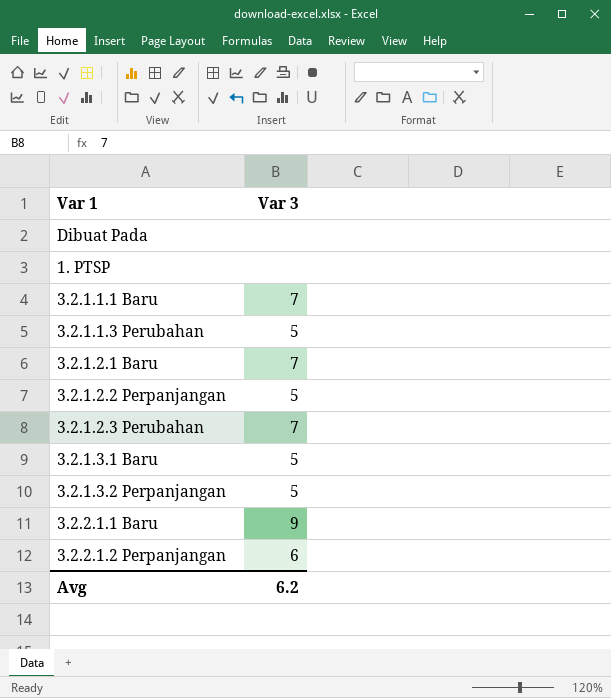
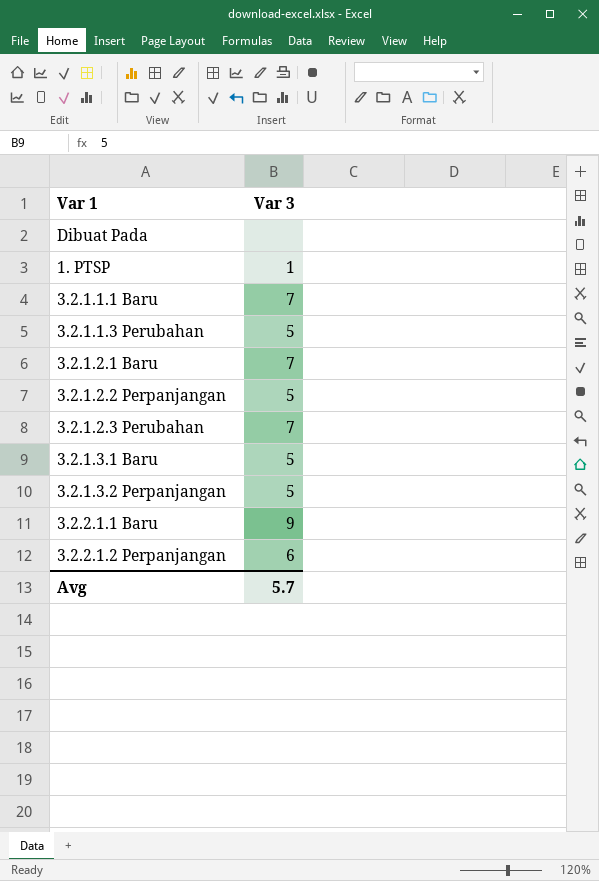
1. PTSP | Var 3: none -> 1
Avg | Var 3: 6.2 -> 5.7

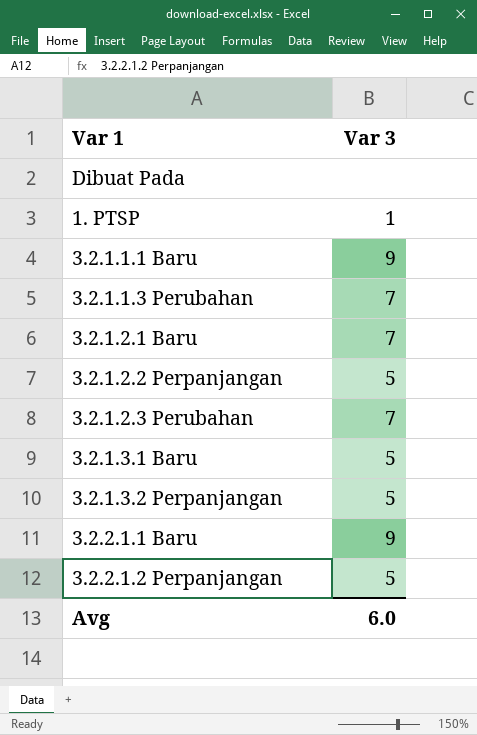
3.2.1.1.1 Baru | Var 3: 7 -> 9
3.2.1.1.3 Perubahan | Var 3: 5 -> 7
3.2.2.1.2 Perpanjangan | Var 3: 6 -> 5
Avg | Var 3: 5.7 -> 6.0

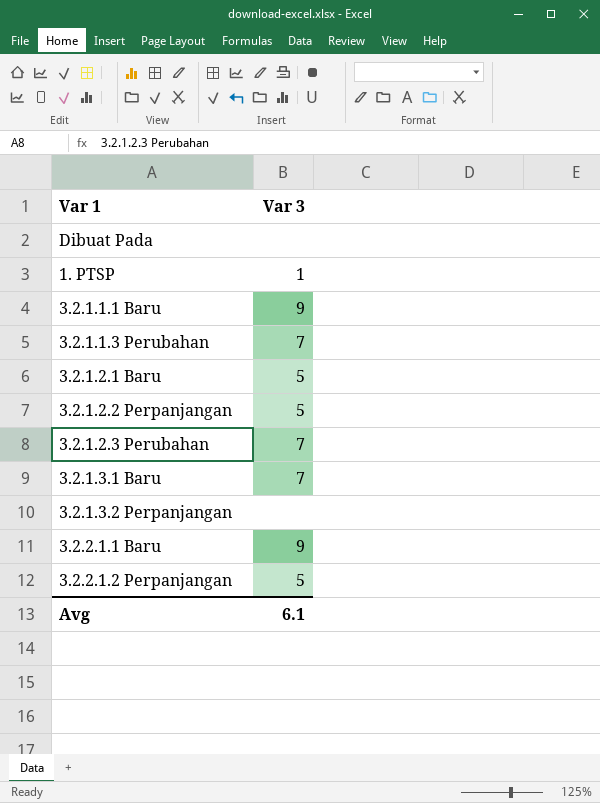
3.2.1.2.1 Baru | Var 3: 7 -> 5
3.2.1.3.1 Baru | Var 3: 5 -> 7
3.2.1.3.2 Perpanjangan | Var 3: 5 -> none
Avg | Var 3: 6.0 -> 6.1

